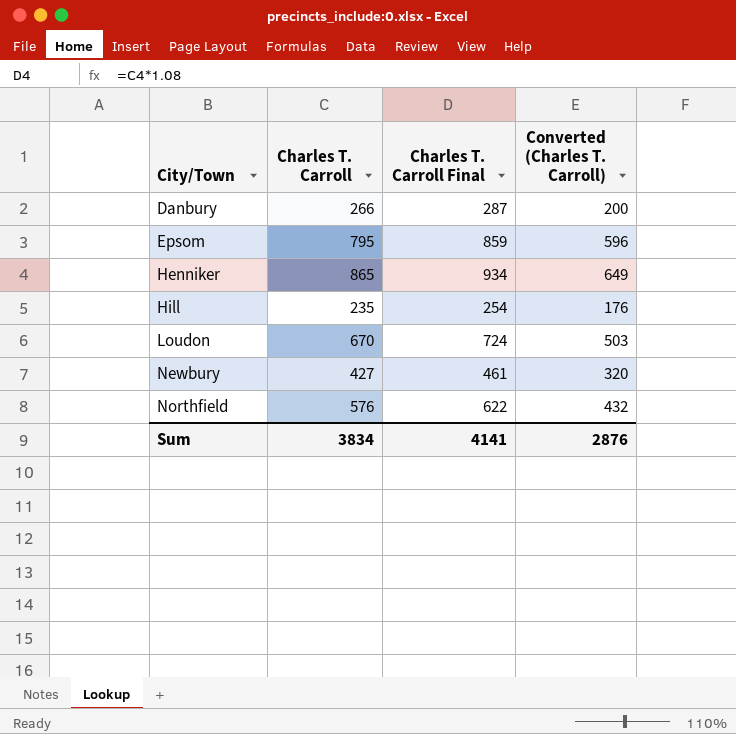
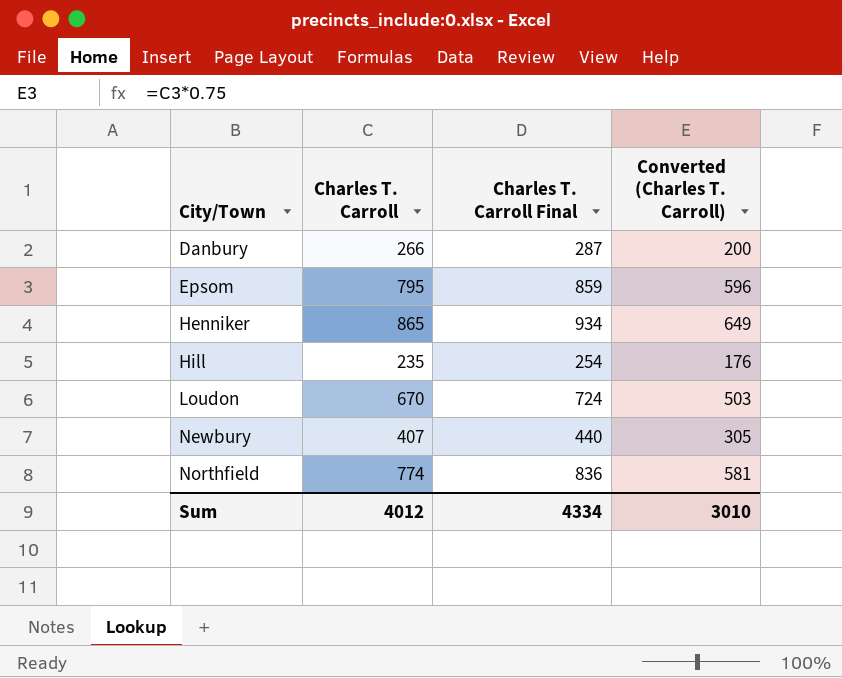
Newbury | Charles T. Carroll: 427 -> 407
Newbury | Charles T. Carroll Final: 461 -> 440
Newbury | Converted (Charles T. Carroll): 320 -> 305
Northfield | Charles T. Carroll: 576 -> 774
Northfield | Charles T. Carroll Final: 622 -> 836
Northfield | Converted (Charles T. Carroll): 432 -> 581
Sum | Charles T. Carroll: 3834 -> 4012
Sum | Charles T. Carroll Final: 4141 -> 4334
Sum | Converted (Charles T. Carroll): 2876 -> 3010

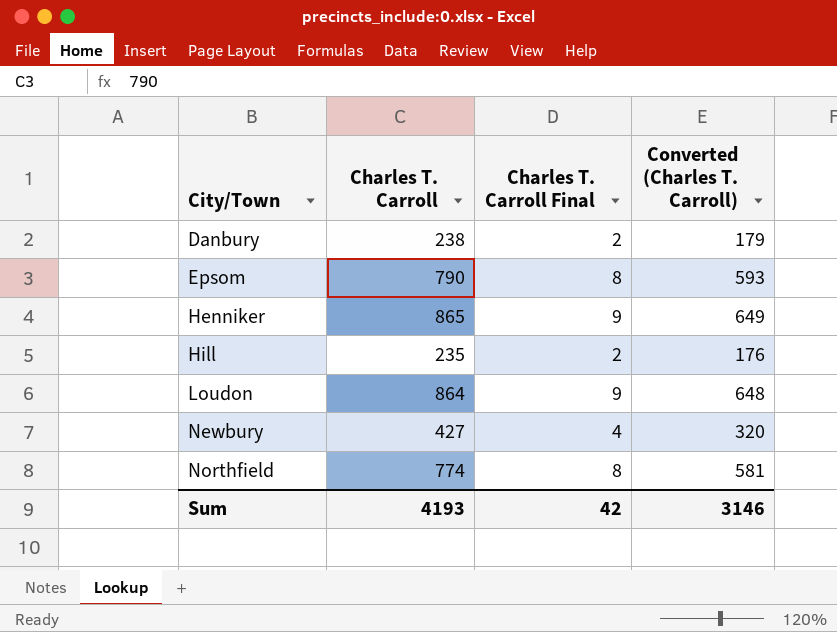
column Charles T. Carroll Final | formula: [Charles T. Carroll] * 1.08 -> [Charles T. Carroll] * 0.01
Danbury | Charles T. Carroll: 266 -> 238
Danbury | Converted (Charles T. Carroll): 200 -> 179
Epsom | Charles T. Carroll: 795 -> 790
Epsom | Converted (Charles T. Carroll): 596 -> 593
Loudon | Charles T. Carroll: 670 -> 864
Loudon | Converted (Charles T. Carroll): 503 -> 648
Newbury | Charles T. Carroll: 407 -> 427
Newbury | Converted (Charles T. Carroll): 305 -> 320
Sum | Charles T. Carroll: 4012 -> 4193
Sum | Charles T. Carroll Final: 4334 -> 42
Sum | Converted (Charles T. Carroll): 3010 -> 3146

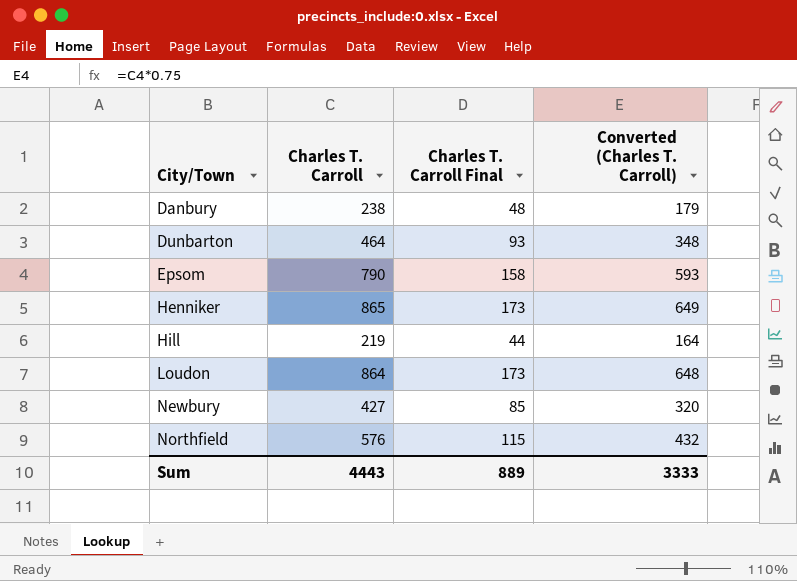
column Charles T. Carroll Final | formula: [Charles T. Carroll] * 0.01 -> [Charles T. Carroll] * 0.2
row Dunbarton: none -> 464 | 93 | 348
Hill | Charles T. Carroll: 235 -> 219
Hill | Converted (Charles T. Carroll): 176 -> 164
Northfield | Charles T. Carroll: 774 -> 576
Northfield | Converted (Charles T. Carroll): 581 -> 432
Sum | Charles T. Carroll: 4193 -> 4443
Sum | Charles T. Carroll Final: 42 -> 889
Sum | Converted (Charles T. Carroll): 3146 -> 3333

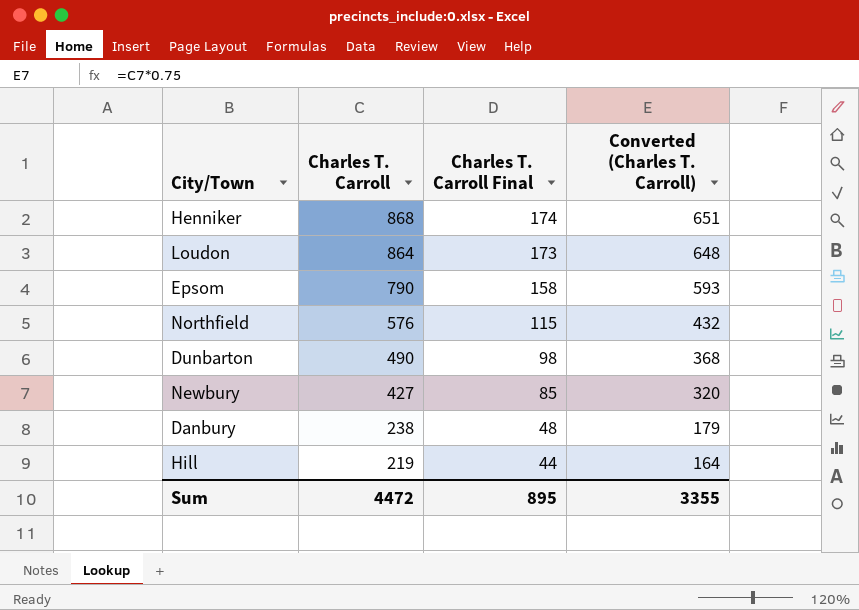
row order: City/Town ascending -> Charles T. Carroll descending
Henniker | Charles T. Carroll: 865 -> 868
Henniker | Charles T. Carroll Final: 173 -> 174
Henniker | Converted (Charles T. Carroll): 649 -> 651
Dunbarton | Charles T. Carroll: 464 -> 490
Dunbarton | Charles T. Carroll Final: 93 -> 98
Dunbarton | Converted (Charles T. Carroll): 348 -> 368
Sum | Charles T. Carroll: 4443 -> 4472
Sum | Charles T. Carroll Final: 889 -> 895
Sum | Converted (Charles T. Carroll): 3333 -> 3355

